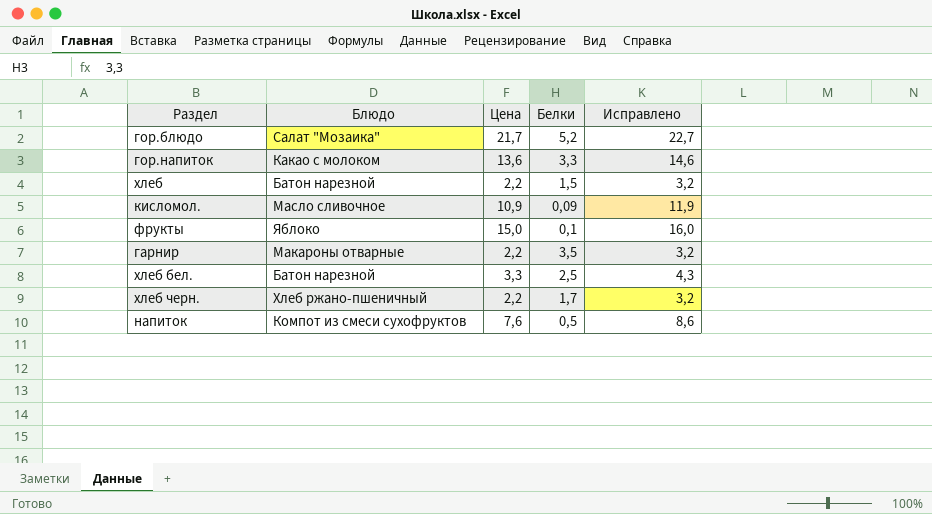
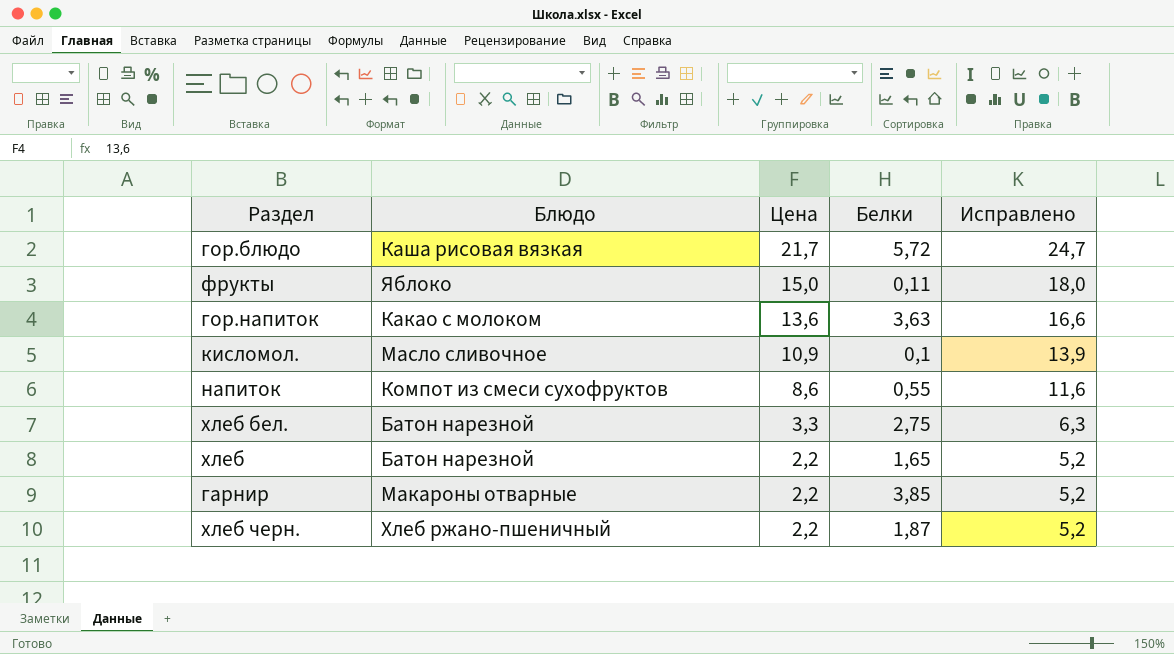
row order: none -> Цена descending
column Исправлено | formula: [Цена] + 1 -> [Цена] + 3
гор.блюдо | Блюдо: Салат "Мозаика" -> Каша рисовая вязкая
гор.блюдо | Белки: 5,2 -> 5,72
фрукты | Белки: 0,1 -> 0,11
гор.напиток | Белки: 3,3 -> 3,63
кисломол. | Белки: 0,09 -> 0,1
напиток | Цена: 7,6 -> 8,6
напиток | Белки: 0,5 -> 0,55
хлеб бел. | Белки: 2,5 -> 2,75
хлеб | Белки: 1,5 -> 1,65
гарнир | Белки: 3,5 -> 3,85
хлеб черн. | Белки: 1,7 -> 1,87

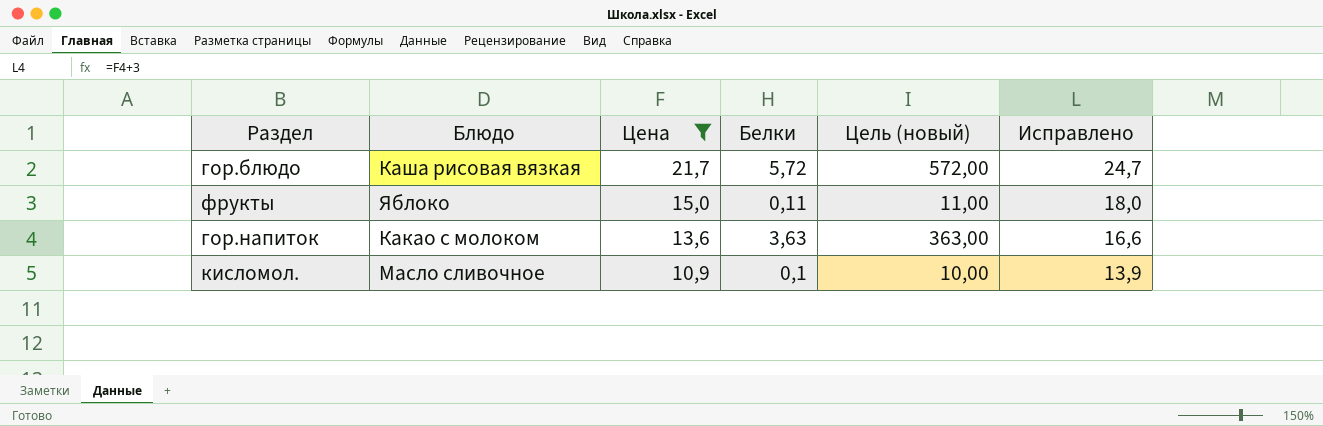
filter: none -> Цена >= 10,9
column Цель (новый) | formula: none -> [Белки] * 100

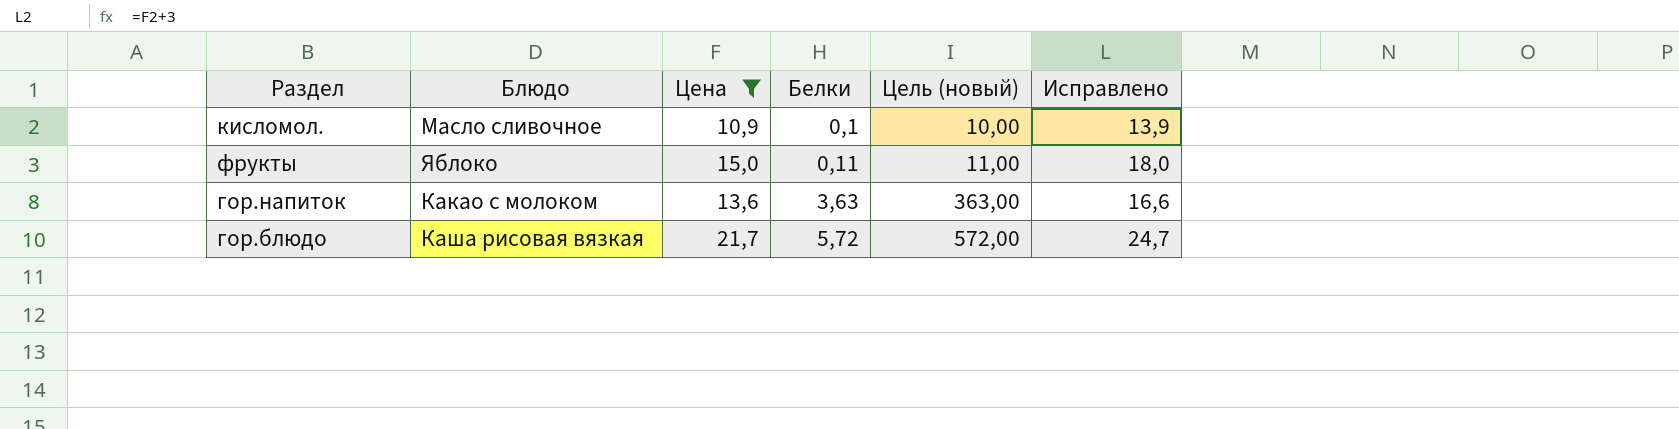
row order: Цена descending -> Белки ascending

